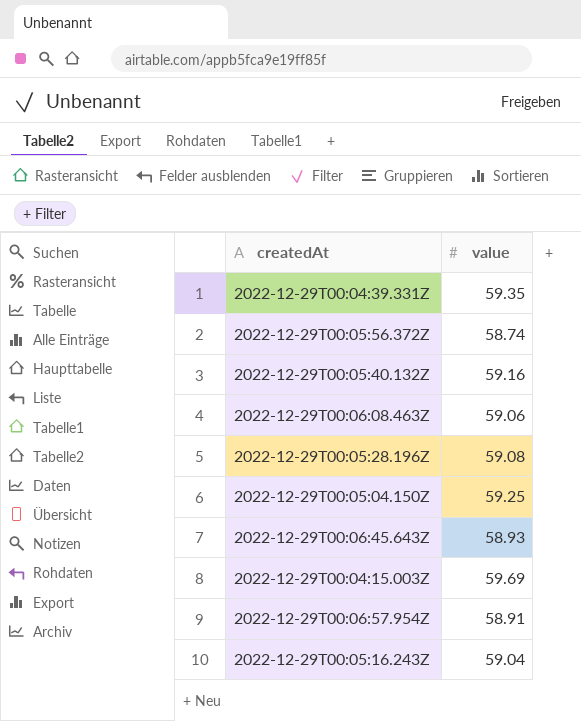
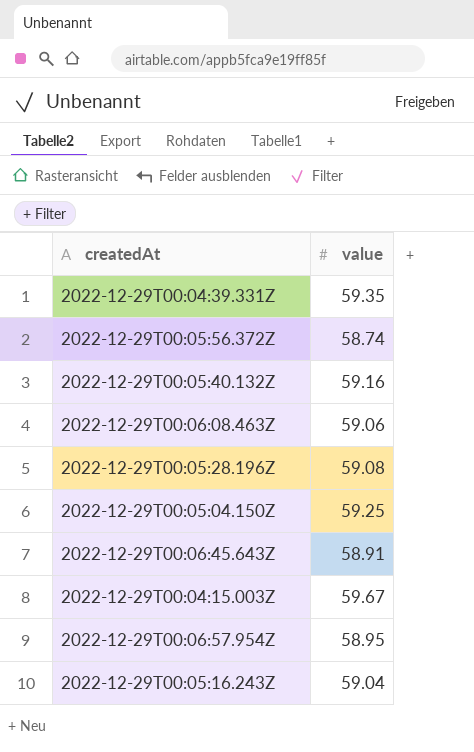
2022-12-29T00:06:45.643Z | value: 58.93 -> 58.91
2022-12-29T00:04:15.003Z | value: 59.69 -> 59.67
2022-12-29T00:06:57.954Z | value: 58.91 -> 58.95

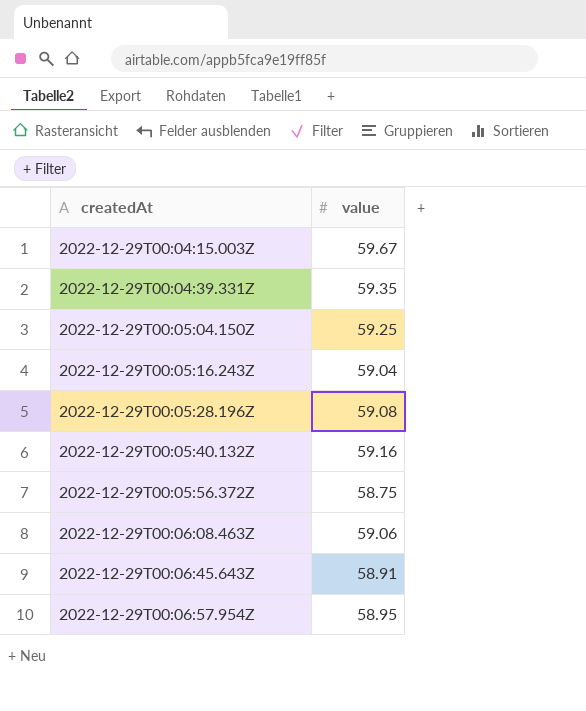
row order: none -> createdAt ascending
2022-12-29T00:05:56.372Z | value: 58.74 -> 58.75

